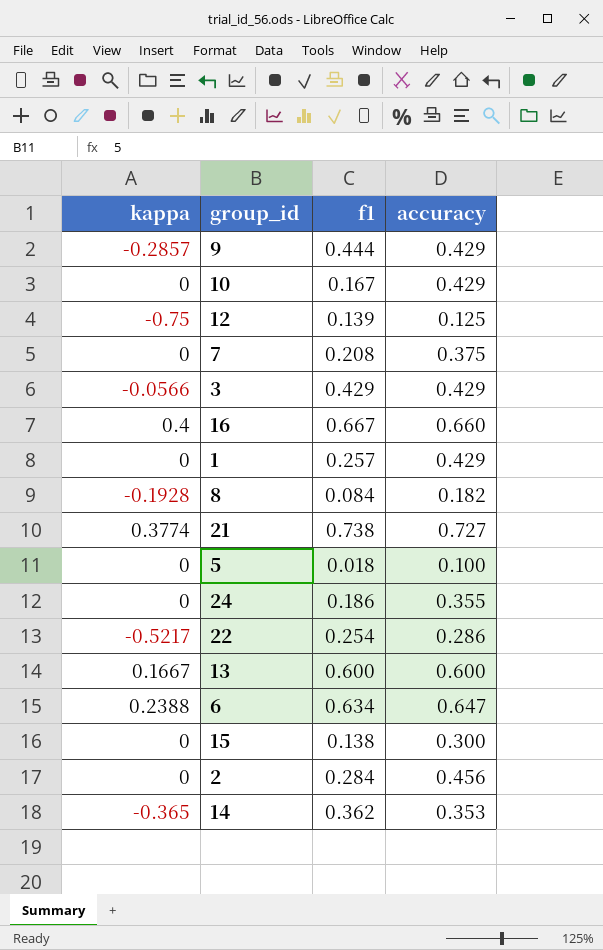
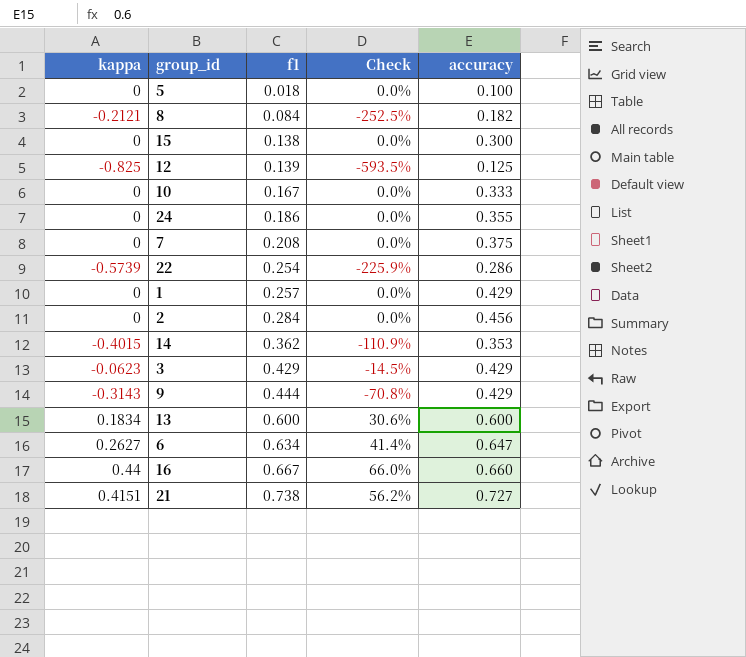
row order: none -> f1 ascending
column Check | formula: none -> [kappa] / [f1]
8 | kappa: -0.1928 -> -0.2121
12 | kappa: -0.75 -> -0.825
10 | accuracy: 0.429 -> 0.333
22 | kappa: -0.5217 -> -0.5739
14 | kappa: -0.365 -> -0.4015
3 | kappa: -0.0566 -> -0.0623
9 | kappa: -0.2857 -> -0.3143
13 | kappa: 0.1667 -> 0.1834
6 | kappa: 0.2388 -> 0.2627
16 | kappa: 0.4 -> 0.44
21 | kappa: 0.3774 -> 0.4151

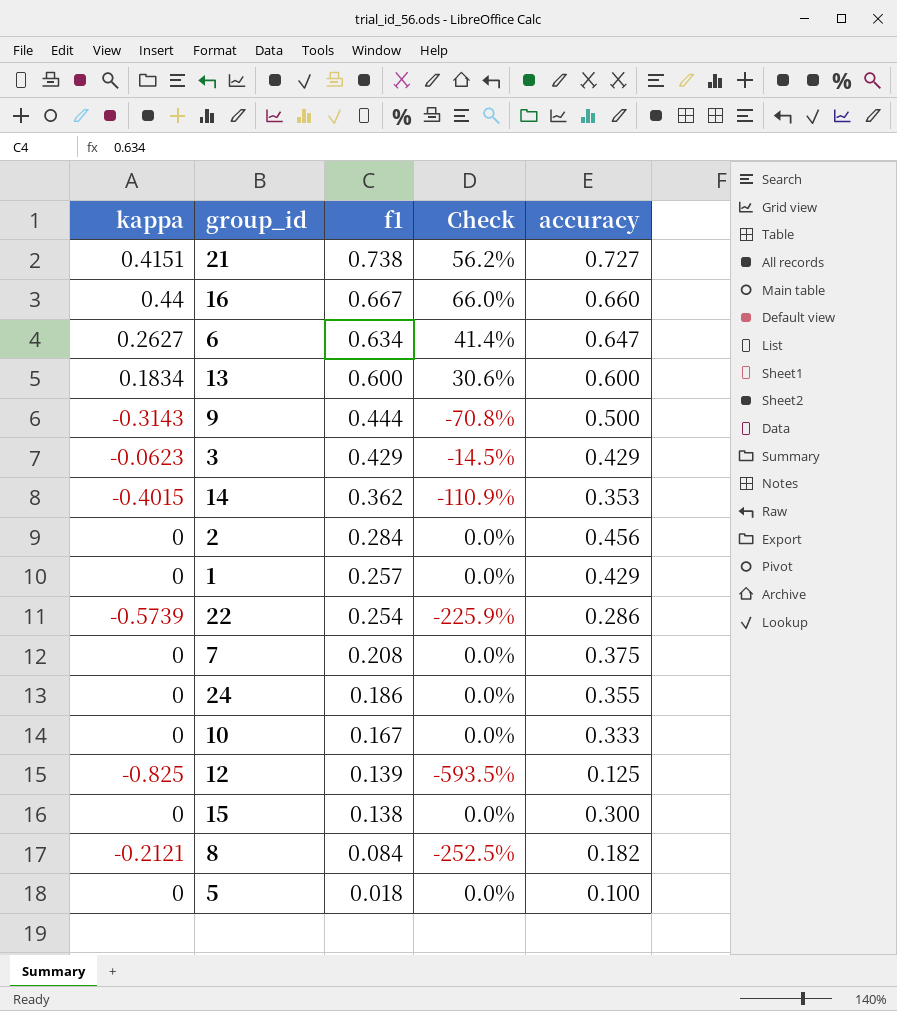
row order: f1 ascending -> f1 descending
9 | accuracy: 0.429 -> 0.500

